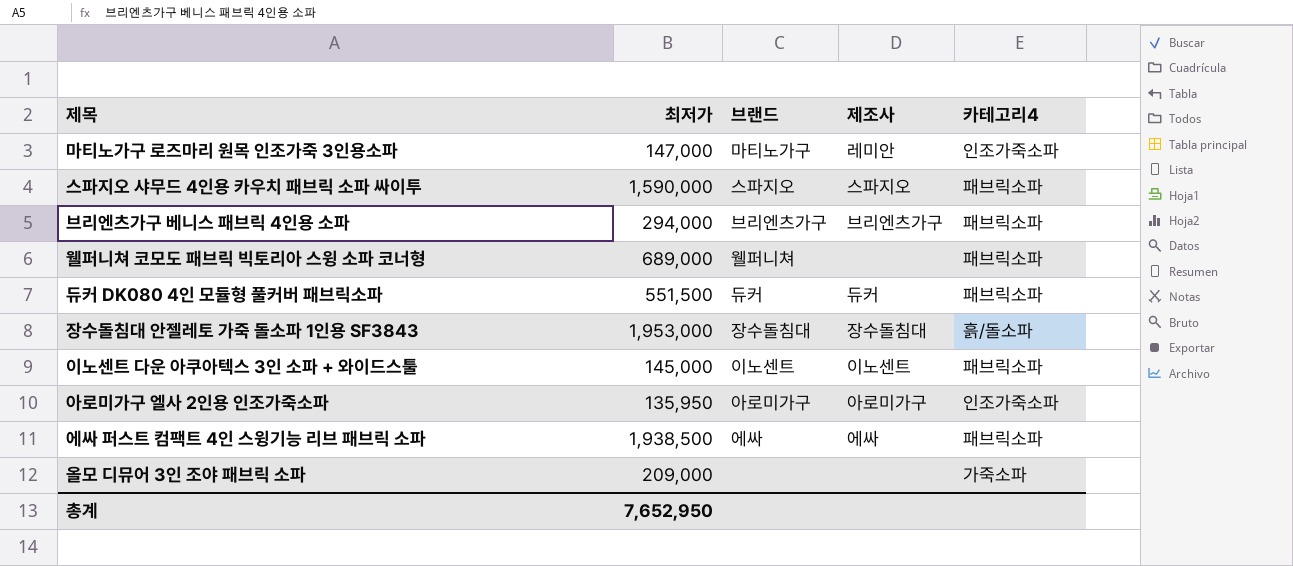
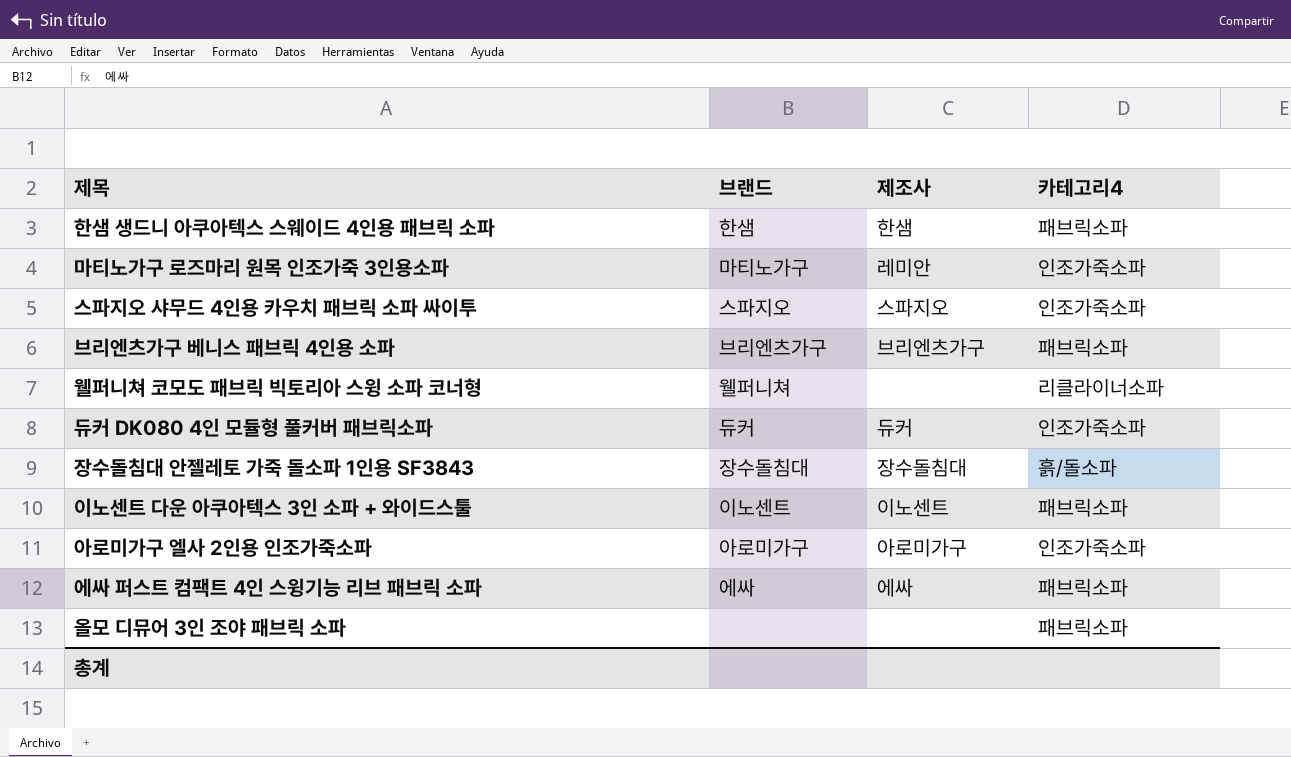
column 최저가 | position: 2 -> none
row 한샘 생드니 아쿠아텍스 스웨이드 4인용 패브릭 소파: none -> 한샘 | 한샘 | 패브릭소파
스파지오 샤무드 4인용 카우치 패브릭 소파 싸이투 | 카테고리4: 패브릭소파 -> 인조가죽소파
웰퍼니쳐 코모도 패브릭 빅토리아 스윙 소파 코너형 | 카테고리4: 패브릭소파 -> 리클라이너소파
듀커 DK080 4인 모듈형 풀커버 패브릭소파 | 카테고리4: 패브릭소파 -> 인조가죽소파
올모 디뮤어 3인 조야 패브릭 소파 | 카테고리4: 가죽소파 -> 패브릭소파

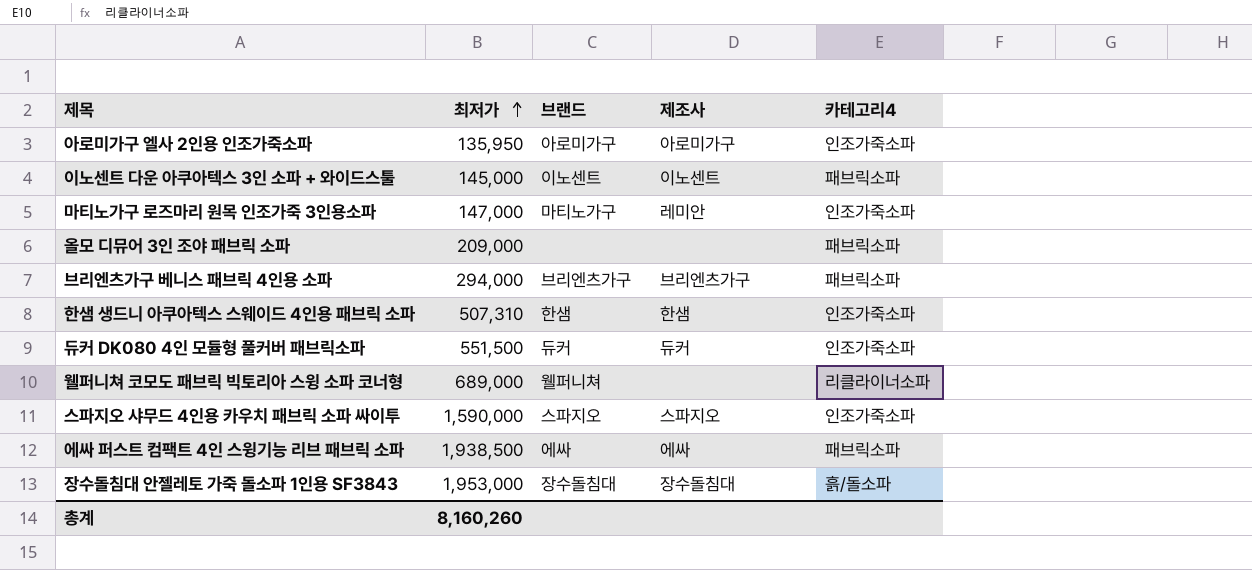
row order: none -> 최저가 ascending
column 최저가 | position: none -> 2
한샘 생드니 아쿠아텍스 스웨이드 4인용 패브릭 소파 | 카테고리4: 패브릭소파 -> 인조가죽소파

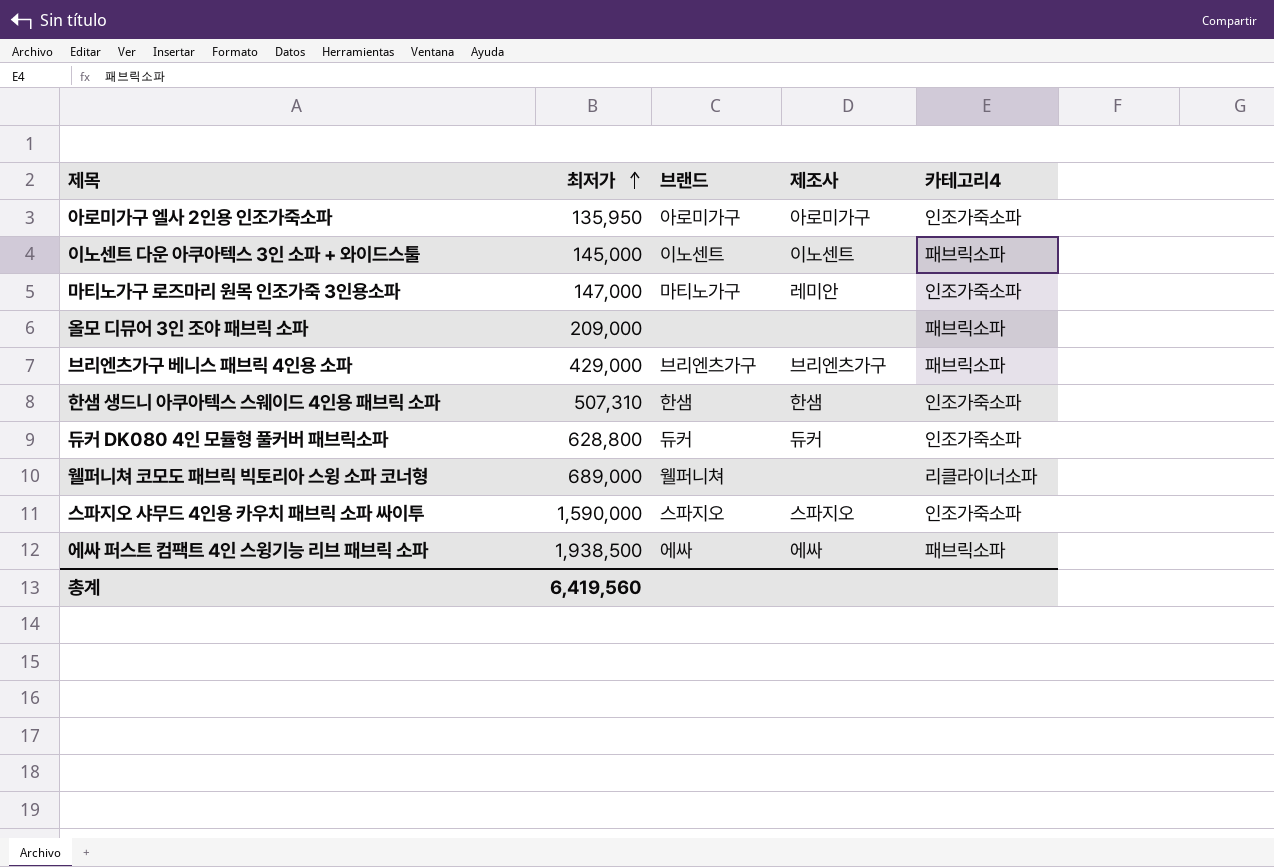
row 장수돌침대 안젤레토 가죽 돌소파 1인용 SF3843: 1,953,000 | 장수돌침대 | 장수돌침대 | 흙/돌소파 -> none
브리엔츠가구 베니스 패브릭 4인용 소파 | 최저가: 294,000 -> 429,000
듀커 DK080 4인 모듈형 풀커버 패브릭소파 | 최저가: 551,500 -> 628,800
총계 | 최저가: 8,160,260 -> 6,419,560

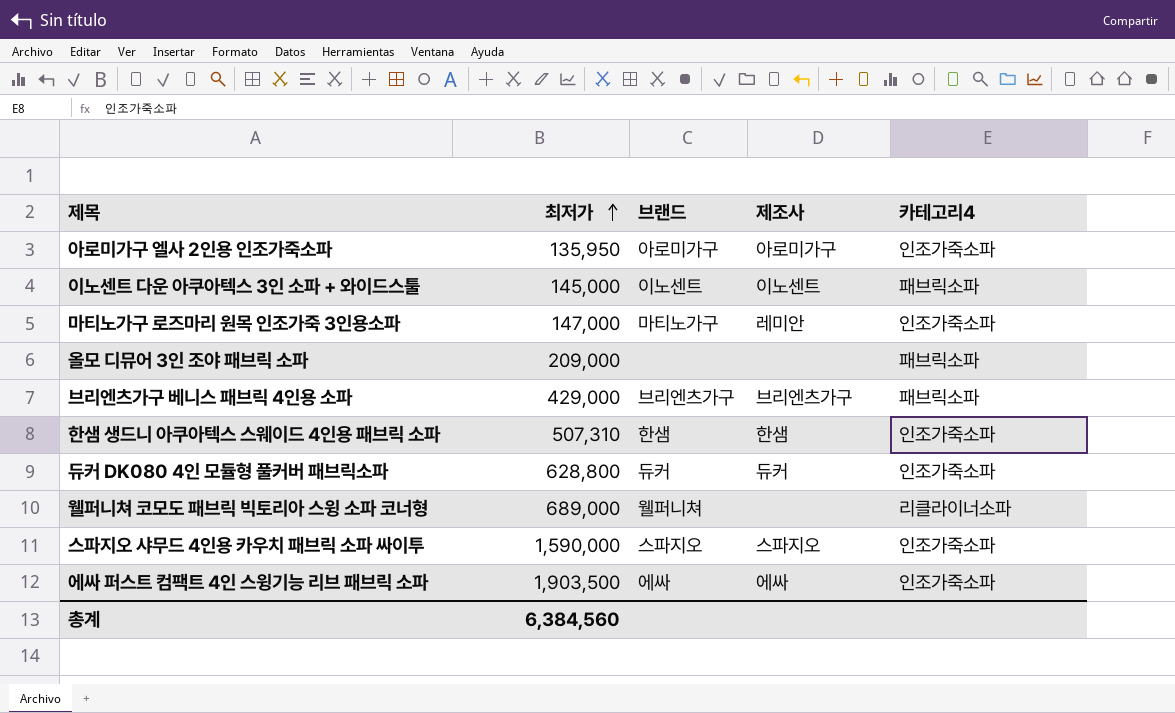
에싸 퍼스트 컴팩트 4인 스윙기능 리브 패브릭 소파 | 최저가: 1,938,500 -> 1,903,500
에싸 퍼스트 컴팩트 4인 스윙기능 리브 패브릭 소파 | 카테고리4: 패브릭소파 -> 인조가죽소파
총계 | 최저가: 6,419,560 -> 6,384,560

